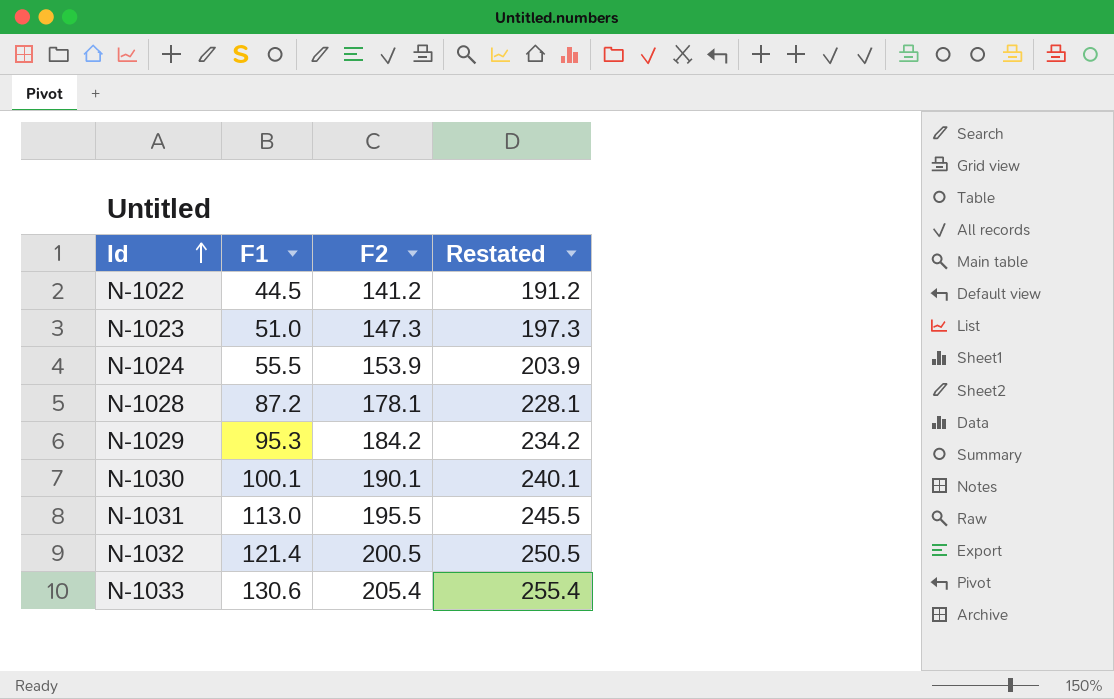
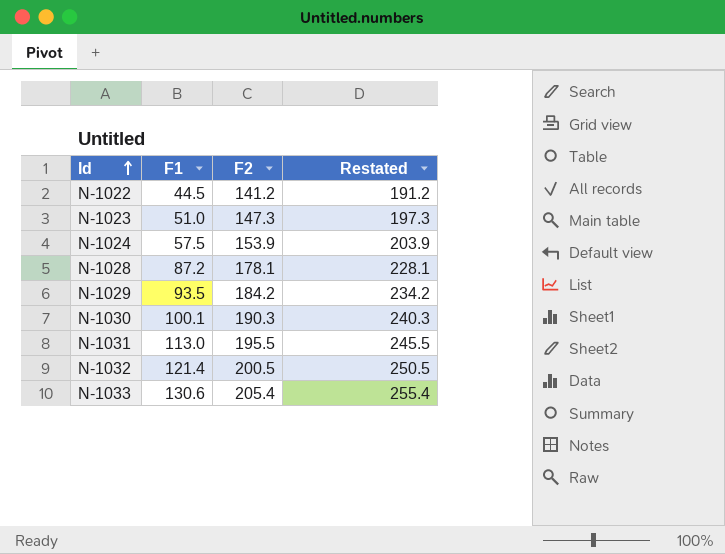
N-1024 | F1: 55.5 -> 57.5
N-1029 | F1: 95.3 -> 93.5
N-1030 | F2: 190.1 -> 190.3
N-1030 | Restated: 240.1 -> 240.3

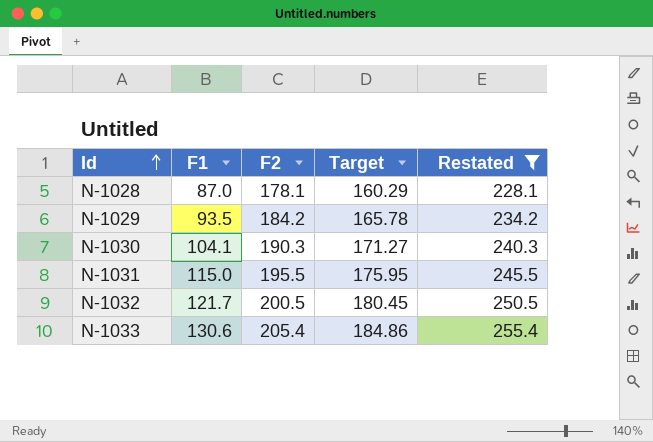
filter: none -> Restated >= 228.1
column Target | formula: none -> [F2] * 0.9
N-1028 | F1: 87.2 -> 87.0
N-1030 | F1: 100.1 -> 104.1
N-1031 | F1: 113.0 -> 115.0
N-1032 | F1: 121.4 -> 121.7

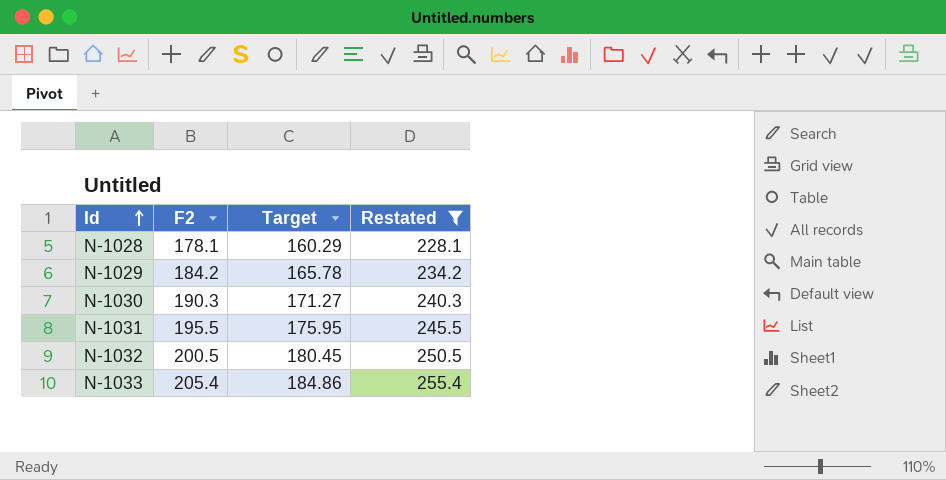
column F1 | position: 2 -> none

